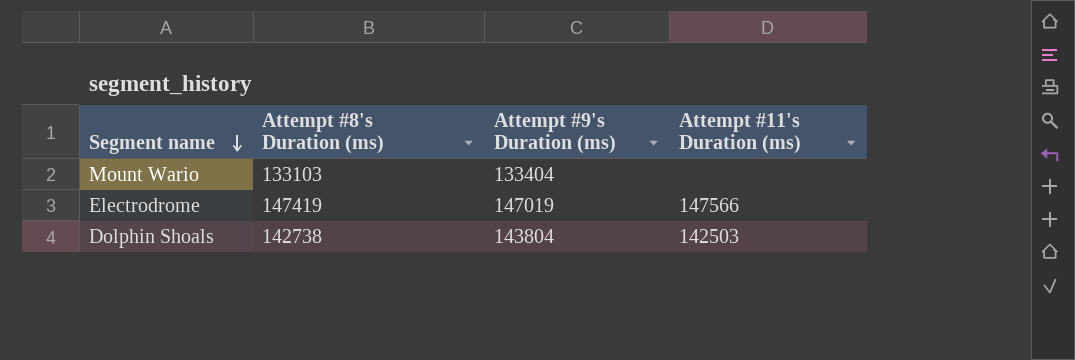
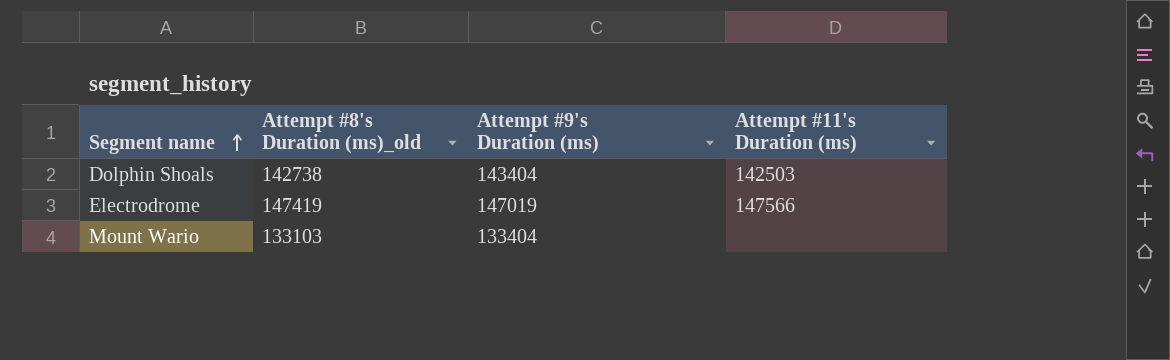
row order: Segment name descending -> Segment name ascending
column name: Attempt #8's Duration (ms) -> Attempt #8's Duration (ms)_old
Dolphin Shoals | Attempt #9's Duration (ms): 143804 -> 143404

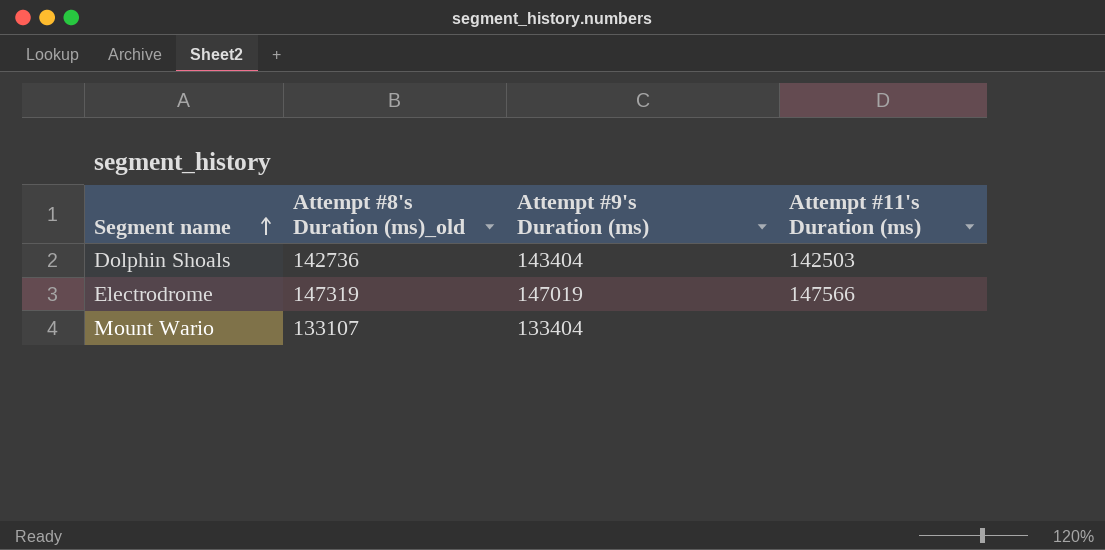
Dolphin Shoals | Attempt #8's Duration (ms)_old: 142738 -> 142736
Electrodrome | Attempt #8's Duration (ms)_old: 147419 -> 147319
Mount Wario | Attempt #8's Duration (ms)_old: 133103 -> 133107

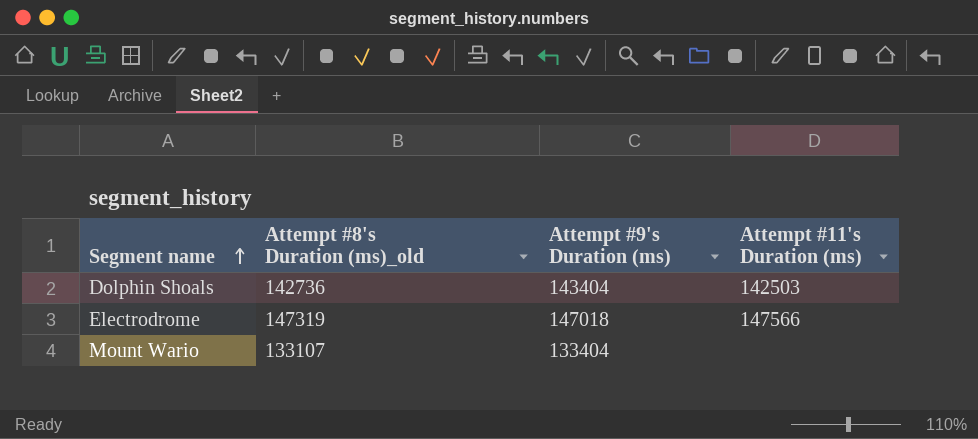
Electrodrome | Attempt #9's Duration (ms): 147019 -> 147018

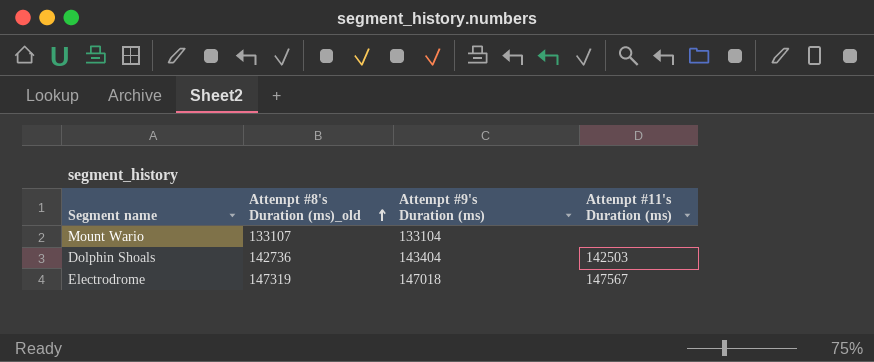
row order: Segment name ascending -> Attempt #8's Duration (ms)_old ascending
Mount Wario | Attempt #9's Duration (ms): 133404 -> 133104
Electrodrome | Attempt #11's Duration (ms): 147566 -> 147567

